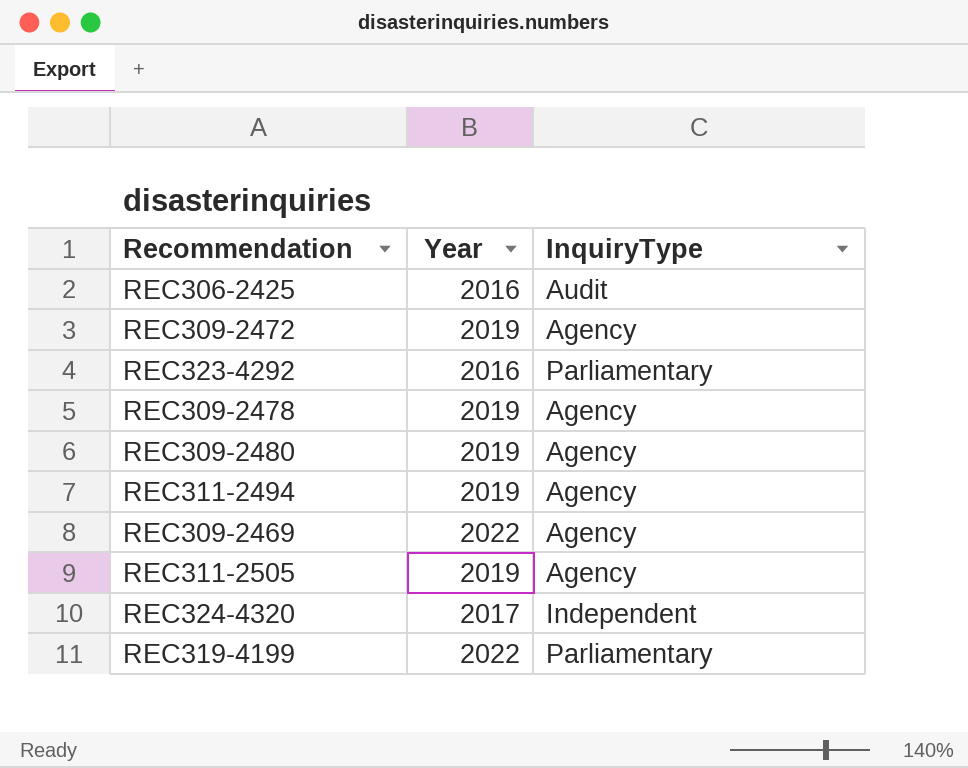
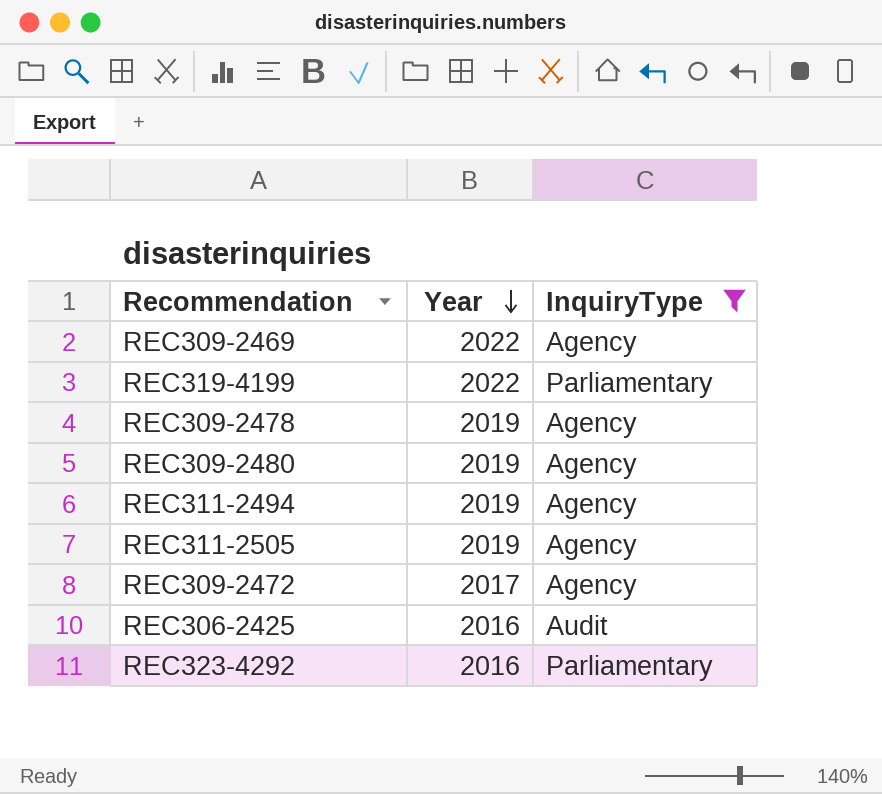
filter: none -> InquiryType != Independent
row order: none -> Year descending
REC309-2472 | Year: 2019 -> 2017

